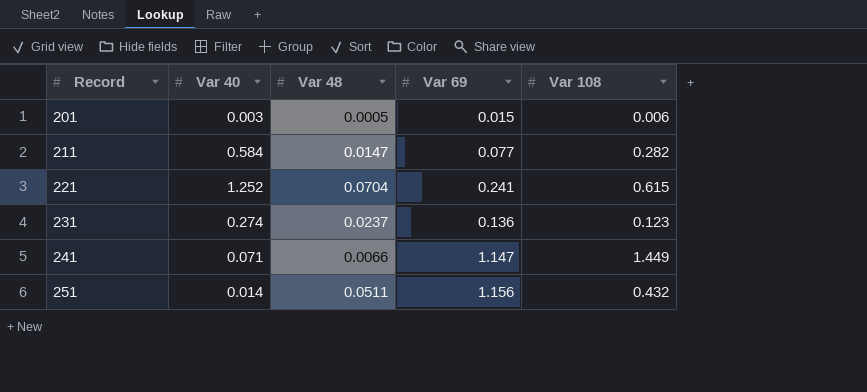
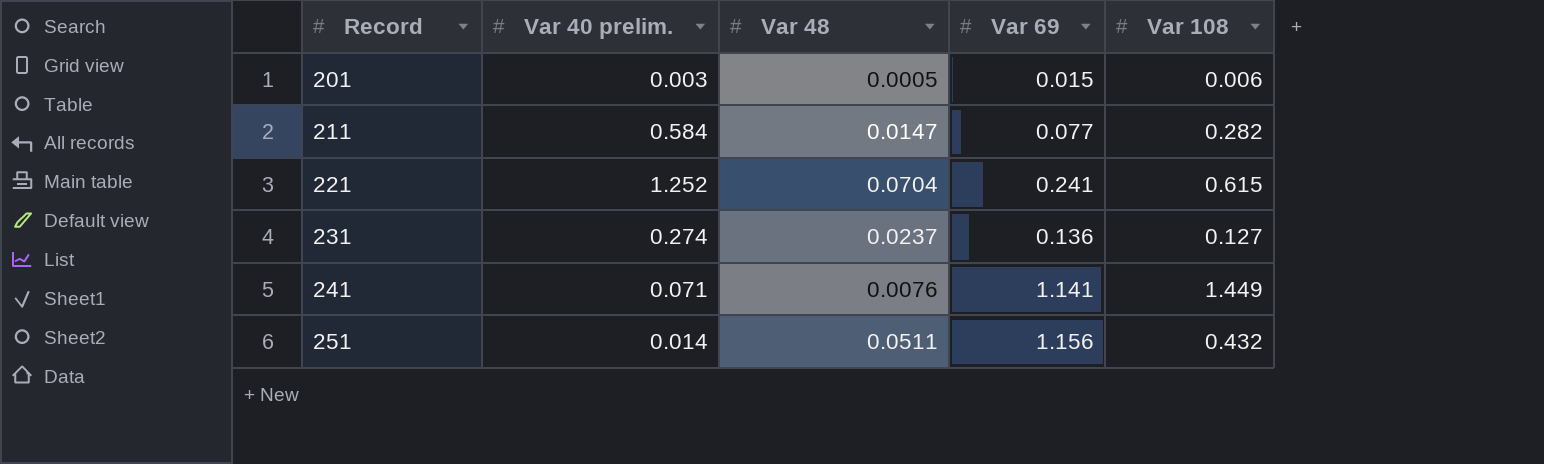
column name: Var 40 -> Var 40 prelim.
231 | Var 108: 0.123 -> 0.127
241 | Var 48: 0.0066 -> 0.0076
241 | Var 69: 1.147 -> 1.141

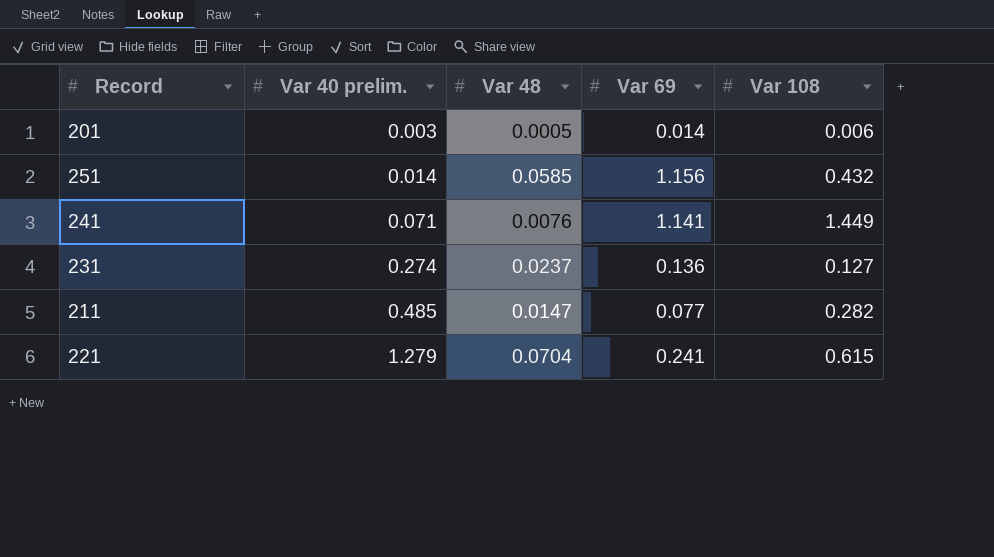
row order: Record ascending -> Var 40 prelim. ascending
201 | Var 69: 0.015 -> 0.014
251 | Var 48: 0.0511 -> 0.0585
211 | Var 40 prelim.: 0.584 -> 0.485
221 | Var 40 prelim.: 1.252 -> 1.279

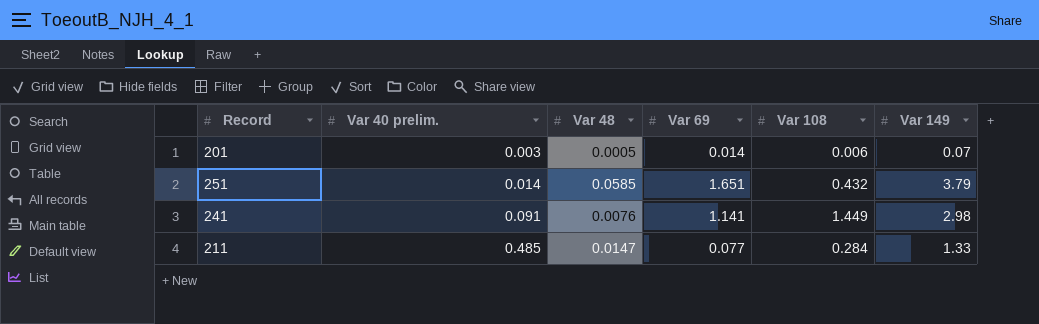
column Var 149 | position: none -> 6
row 231: 0.274 | 0.0237 | 0.136 | 0.127 -> none
row 221: 1.279 | 0.0704 | 0.241 | 0.615 -> none
251 | Var 69: 1.156 -> 1.651
241 | Var 40 prelim.: 0.071 -> 0.091
211 | Var 108: 0.282 -> 0.284

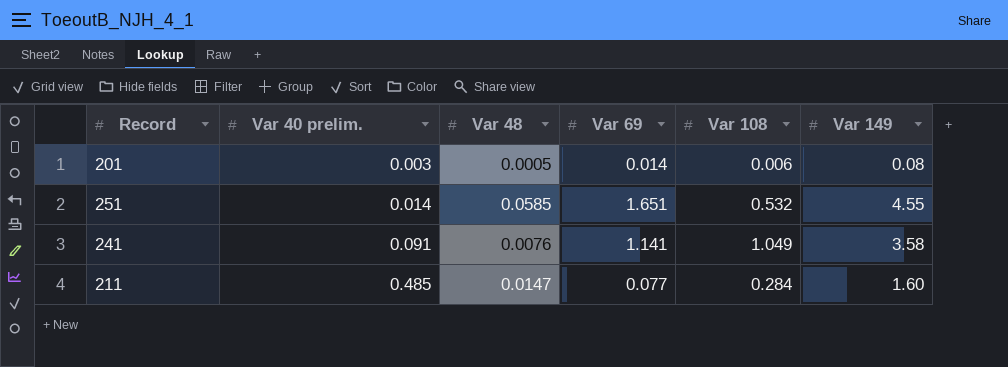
201 | Var 149: 0.07 -> 0.08
251 | Var 108: 0.432 -> 0.532
251 | Var 149: 3.79 -> 4.55
241 | Var 108: 1.449 -> 1.049
241 | Var 149: 2.98 -> 3.58
211 | Var 149: 1.33 -> 1.60

